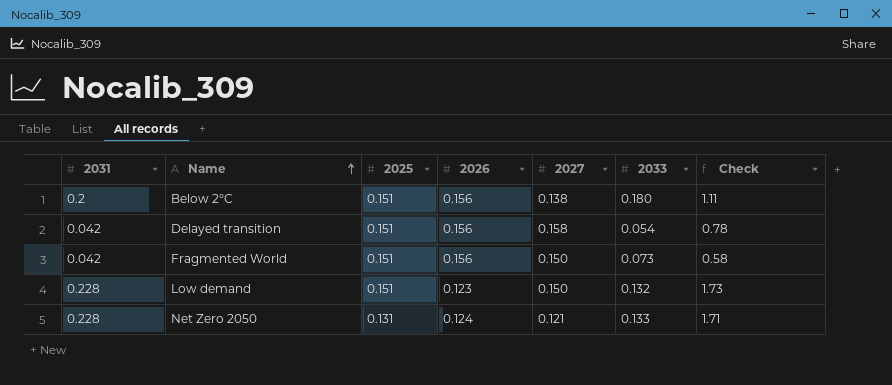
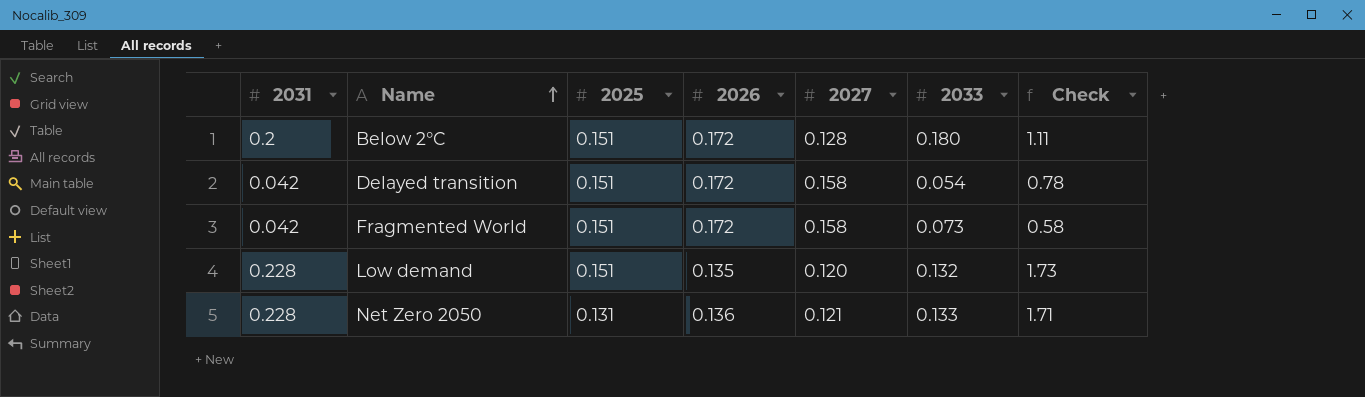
Below 2°C | 2026: 0.156 -> 0.172
Below 2°C | 2027: 0.138 -> 0.128
Delayed transition | 2026: 0.156 -> 0.172
Fragmented World | 2026: 0.156 -> 0.172
Fragmented World | 2027: 0.150 -> 0.158
Low demand | 2026: 0.123 -> 0.135
Low demand | 2027: 0.150 -> 0.120
Net Zero 2050 | 2026: 0.124 -> 0.136

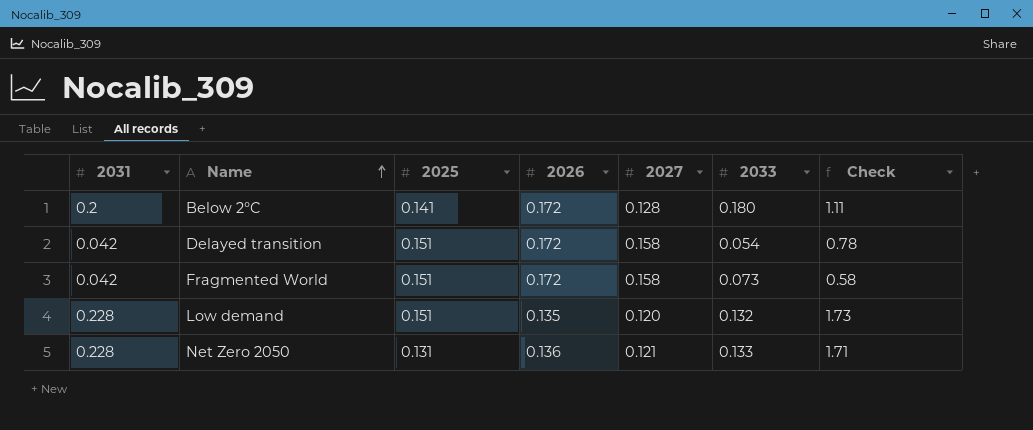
Below 2°C | 2025: 0.151 -> 0.141

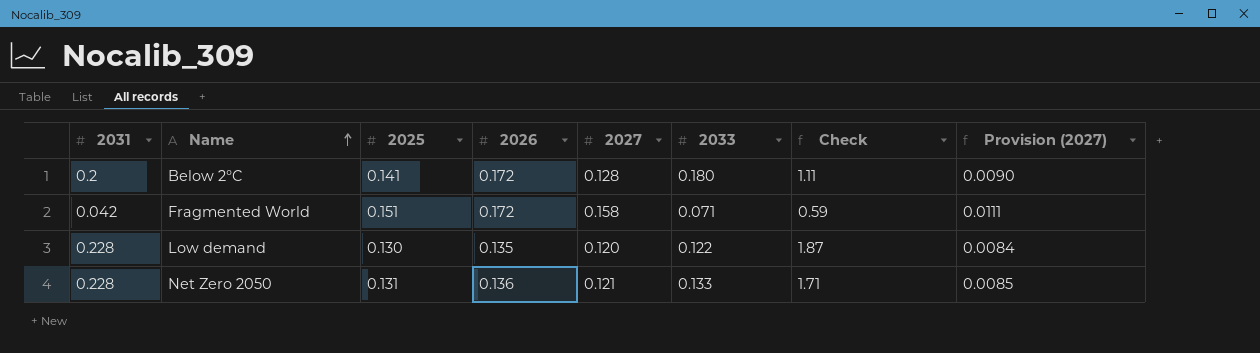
column Provision (2027) | formula: none -> [2027] * 0.07
row Delayed transition: 0.042 | 0.151 | 0.172 | 0.158 | 0.054 | 0.78 -> none
Fragmented World | 2033: 0.073 -> 0.071
Fragmented World | Check: 0.58 -> 0.59
Low demand | 2025: 0.151 -> 0.130
Low demand | 2033: 0.132 -> 0.122
Low demand | Check: 1.73 -> 1.87

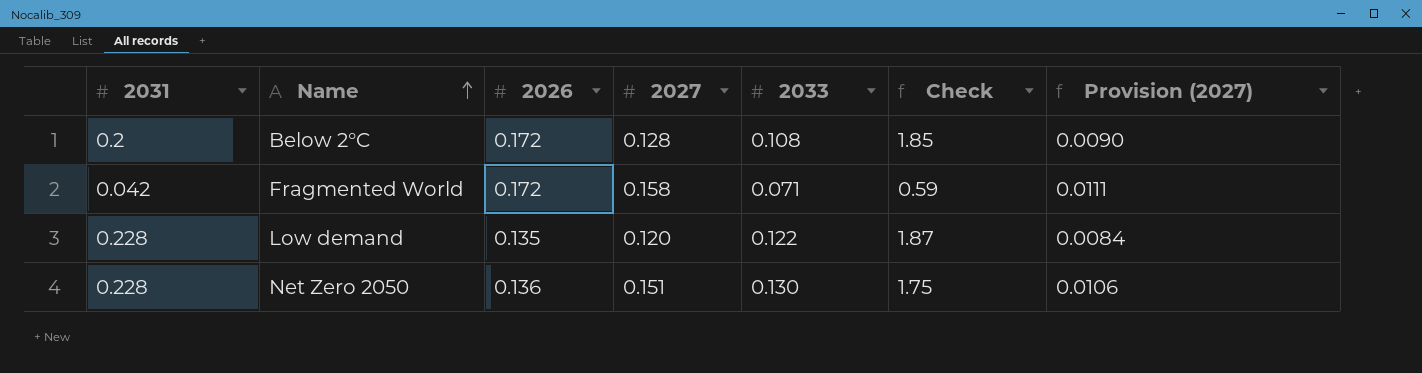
column 2025 | position: 3 -> none
Below 2°C | 2033: 0.180 -> 0.108
Below 2°C | Check: 1.11 -> 1.85
Net Zero 2050 | 2027: 0.121 -> 0.151
Net Zero 2050 | 2033: 0.133 -> 0.130
Net Zero 2050 | Check: 1.71 -> 1.75
Net Zero 2050 | Provision (2027): 0.0085 -> 0.0106

